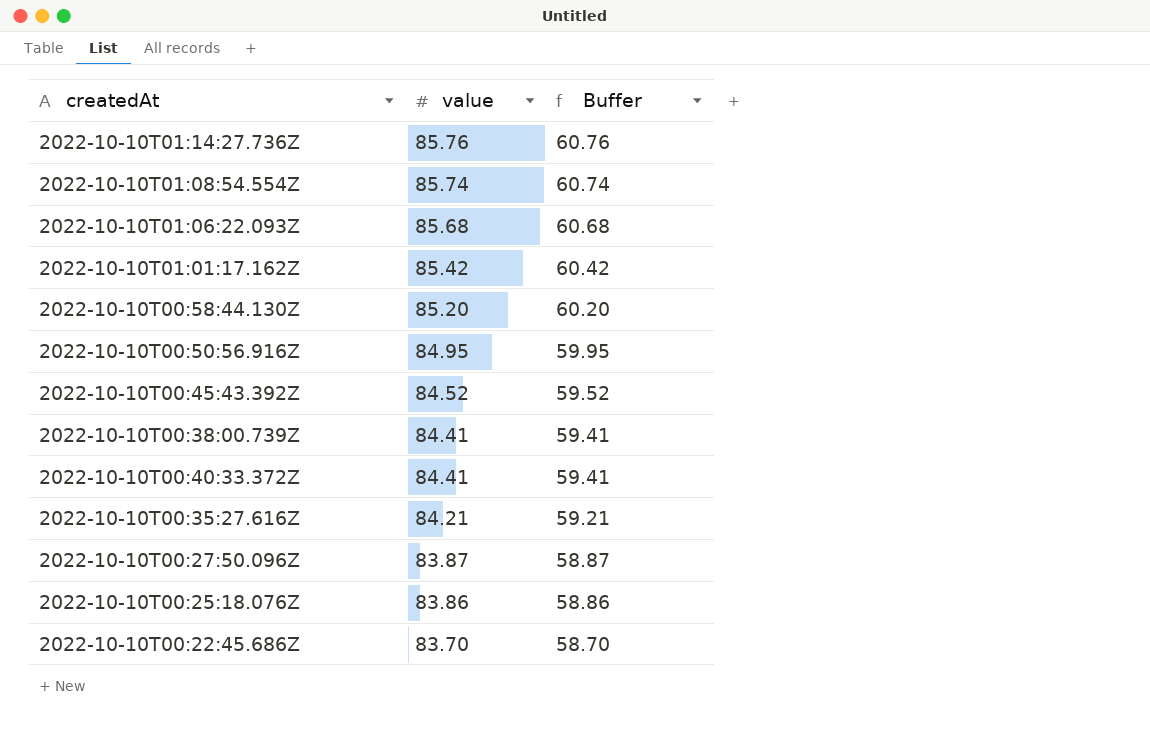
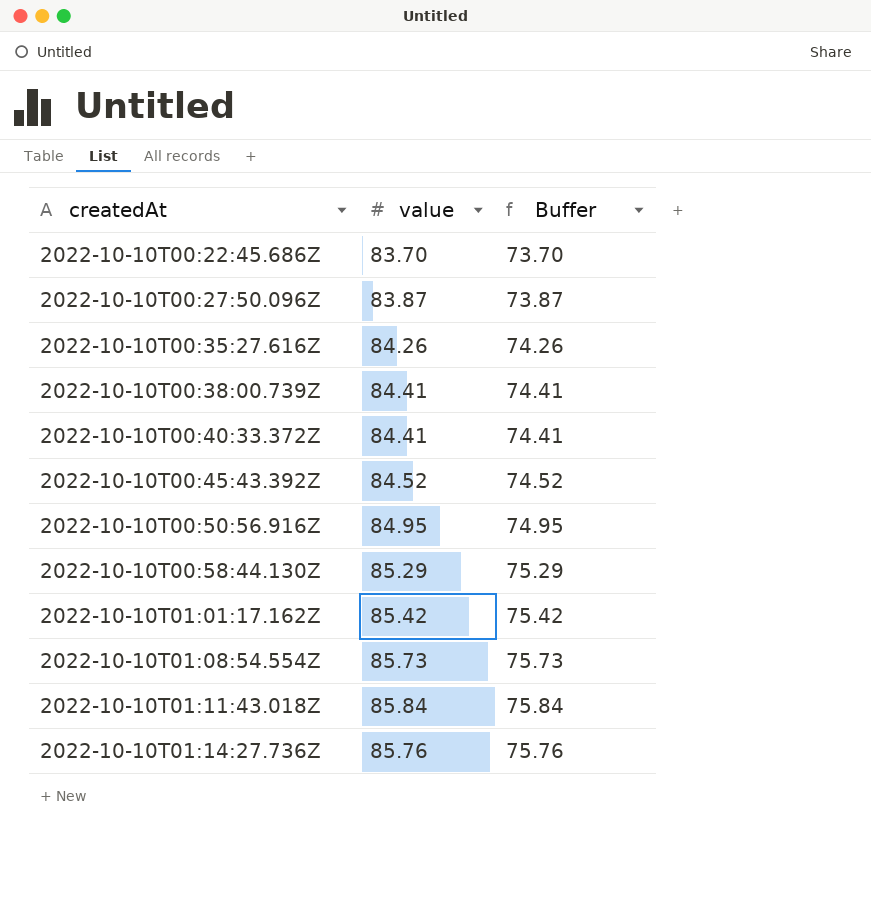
row order: value descending -> createdAt ascending
column Buffer | formula: [value] - 25 -> [value] - 10
row 2022-10-10T01:06:22.093Z: 85.68 | 60.68 -> none
row 2022-10-10T00:25:18.076Z: 83.86 | 58.86 -> none
2022-10-10T00:35:27.616Z | value: 84.21 -> 84.26
2022-10-10T00:58:44.130Z | value: 85.20 -> 85.29
2022-10-10T01:08:54.554Z | value: 85.74 -> 85.73
row 2022-10-10T01:11:43.018Z: none -> 85.84 | 75.84

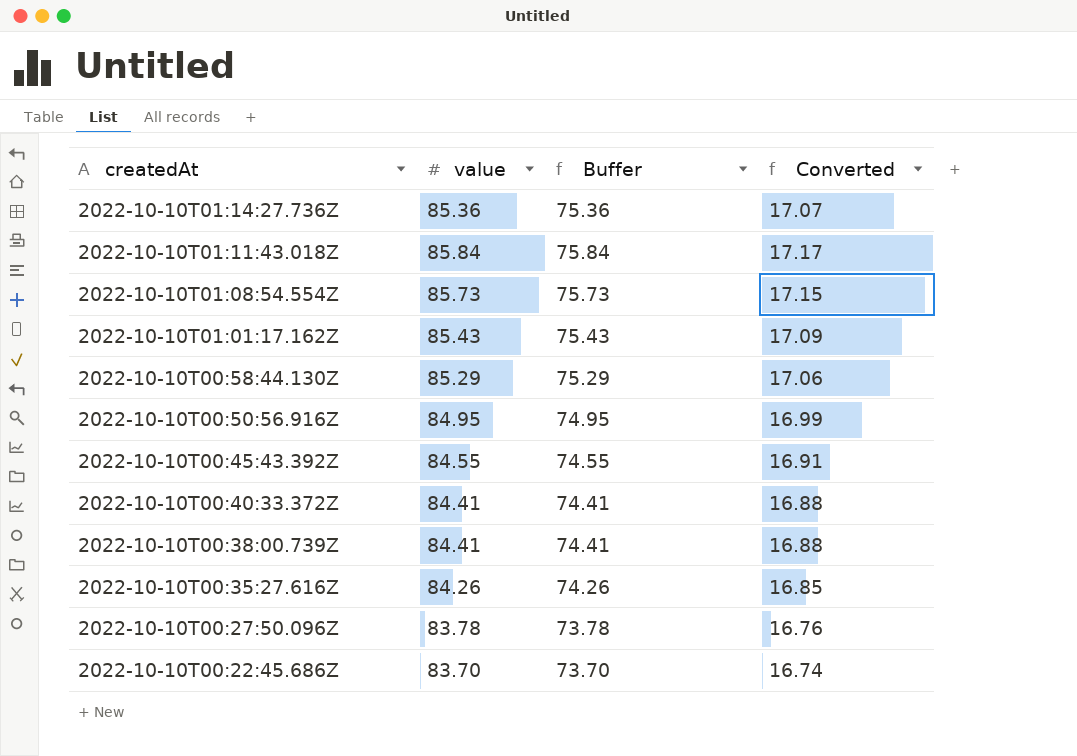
row order: createdAt ascending -> createdAt descending
column Converted | formula: none -> [value] * 0.2
2022-10-10T01:14:27.736Z | value: 85.76 -> 85.36
2022-10-10T01:14:27.736Z | Buffer: 75.76 -> 75.36
2022-10-10T01:01:17.162Z | value: 85.42 -> 85.43
2022-10-10T01:01:17.162Z | Buffer: 75.42 -> 75.43
2022-10-10T00:45:43.392Z | value: 84.52 -> 84.55
2022-10-10T00:45:43.392Z | Buffer: 74.52 -> 74.55
2022-10-10T00:27:50.096Z | value: 83.87 -> 83.78
2022-10-10T00:27:50.096Z | Buffer: 73.87 -> 73.78

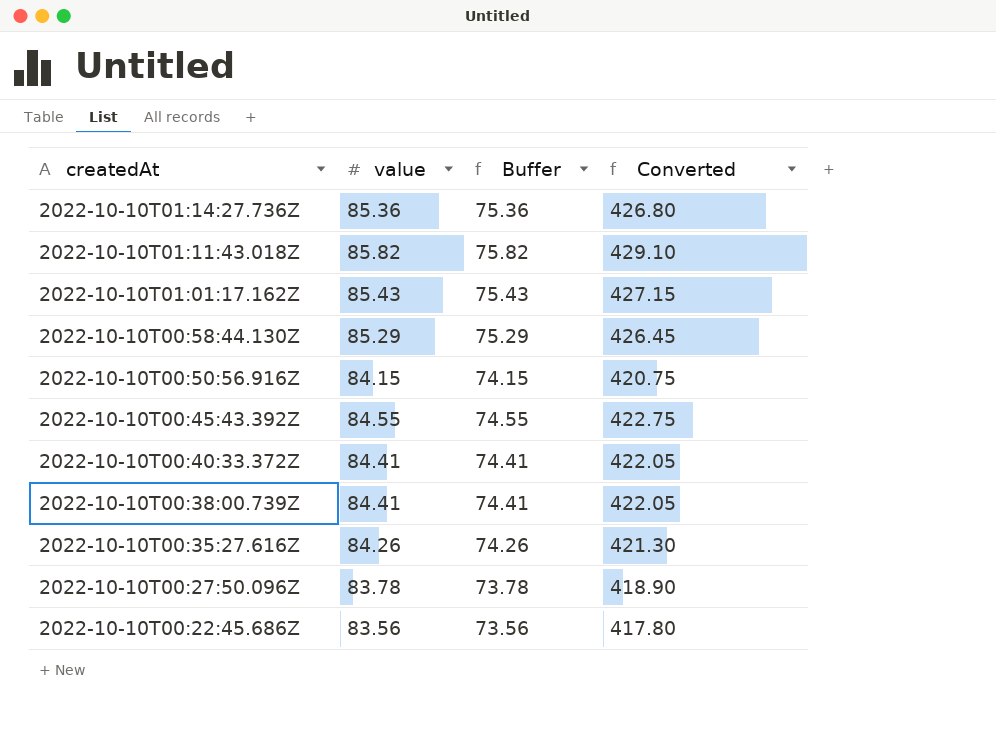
column Converted | formula: [value] * 0.2 -> [value] * 5
row 2022-10-10T01:08:54.554Z: 85.73 | 75.73 | 17.15 -> none
2022-10-10T01:11:43.018Z | value: 85.84 -> 85.82
2022-10-10T01:11:43.018Z | Buffer: 75.84 -> 75.82
2022-10-10T00:50:56.916Z | value: 84.95 -> 84.15
2022-10-10T00:50:56.916Z | Buffer: 74.95 -> 74.15
2022-10-10T00:22:45.686Z | value: 83.70 -> 83.56
2022-10-10T00:22:45.686Z | Buffer: 73.70 -> 73.56

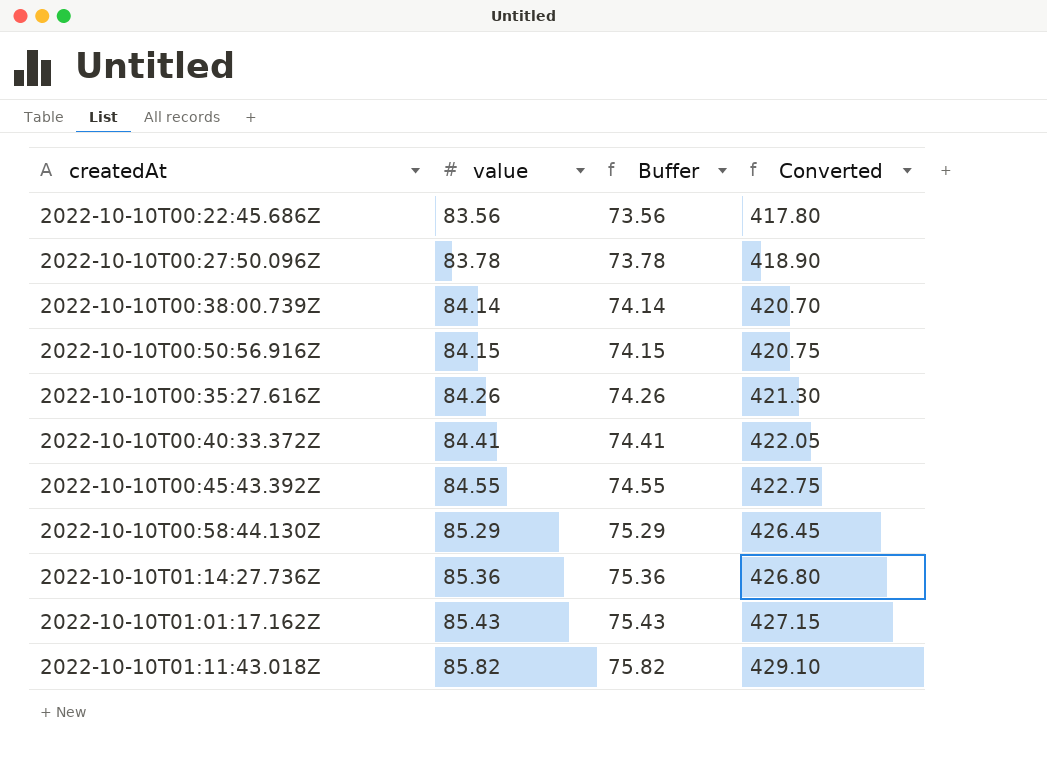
row order: createdAt descending -> value ascending
2022-10-10T00:38:00.739Z | value: 84.41 -> 84.14
2022-10-10T00:38:00.739Z | Buffer: 74.41 -> 74.14
2022-10-10T00:38:00.739Z | Converted: 422.05 -> 420.70

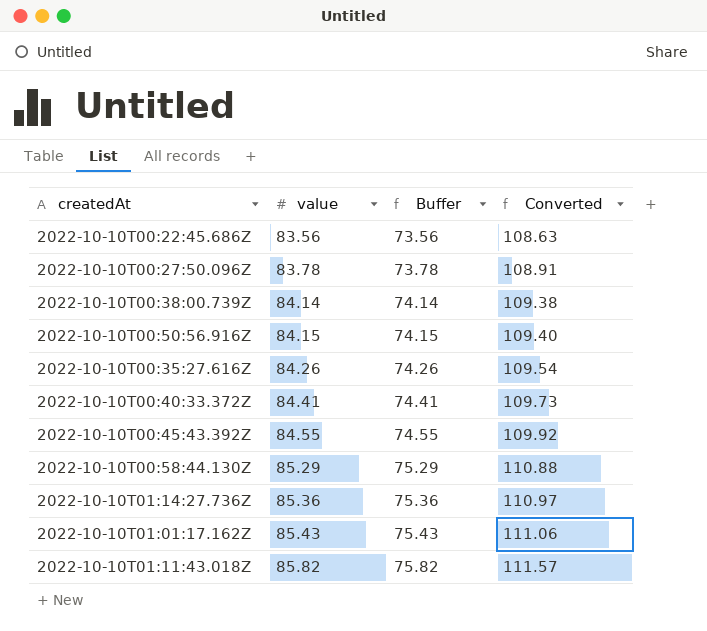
column Converted | formula: [value] * 5 -> [value] * 1.3

